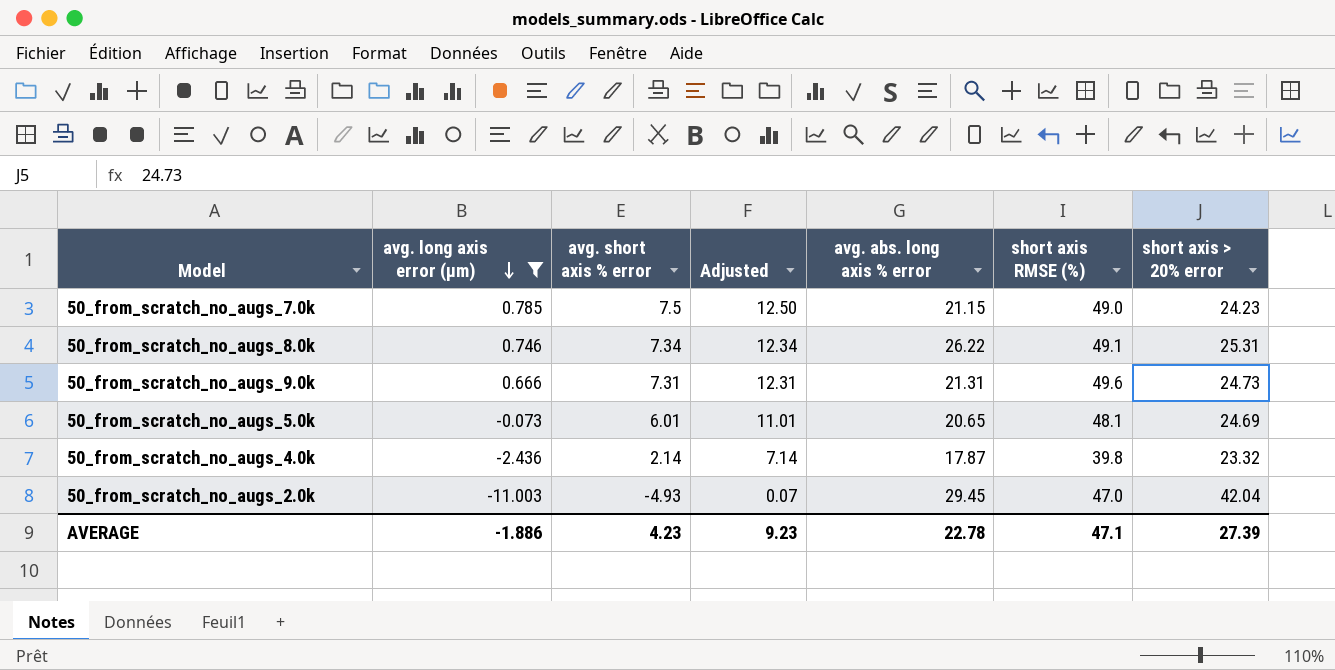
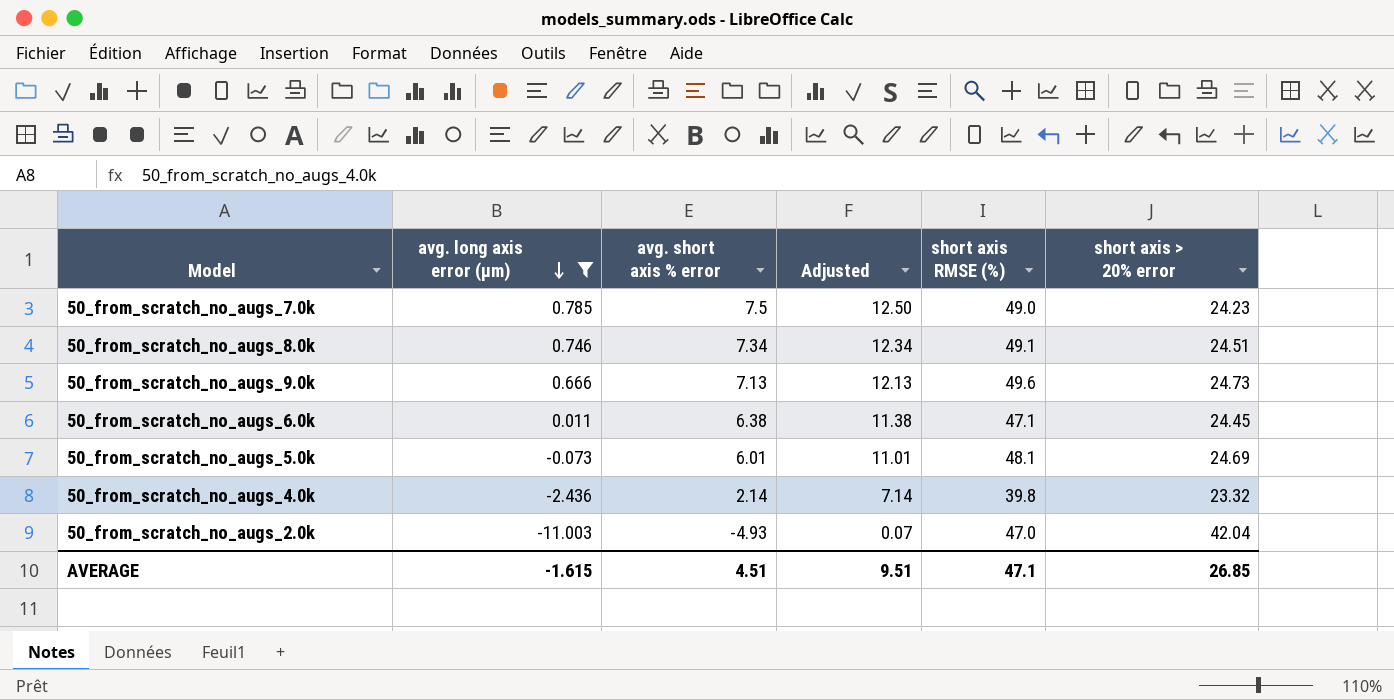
column avg. abs. long axis % error | position: 5 -> none
50_from_scratch_no_augs_8.0k | short axis > 20% error: 25.31 -> 24.51
50_from_scratch_no_augs_9.0k | avg. short axis % error: 7.31 -> 7.13
50_from_scratch_no_augs_9.0k | Adjusted: 12.31 -> 12.13
row 50_from_scratch_no_augs_6.0k: none -> 0.011 | 6.38 | 11.38 | 47.1 | 24.45
AVERAGE | avg. long axis error (μm): -1.886 -> -1.615
AVERAGE | avg. short axis % error: 4.23 -> 4.51
AVERAGE | Adjusted: 9.23 -> 9.51
AVERAGE | short axis > 20% error: 27.39 -> 26.85

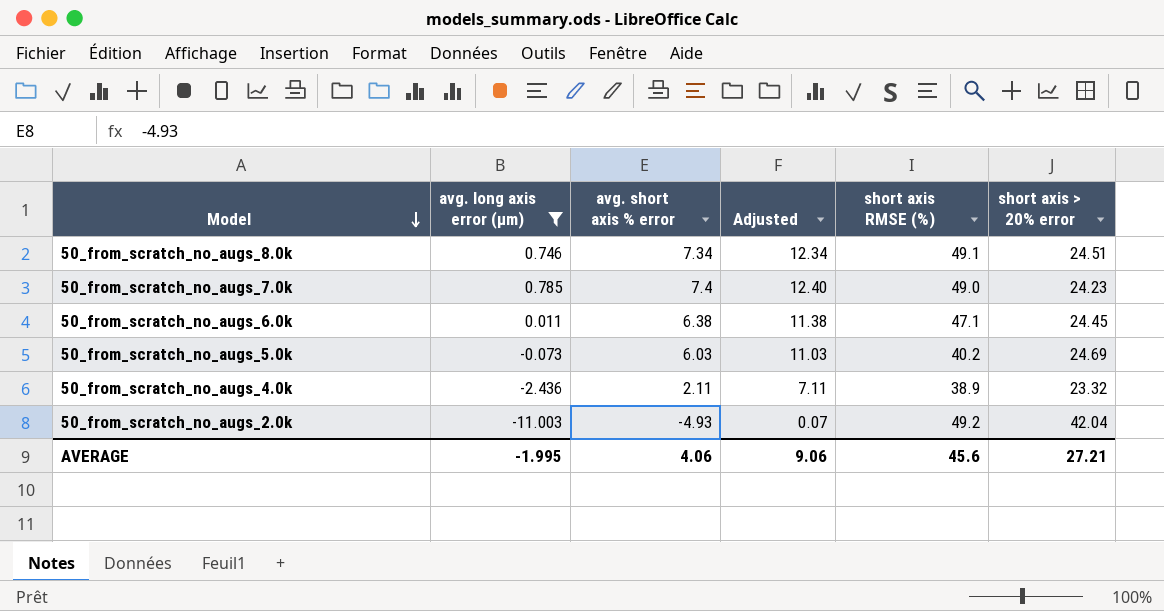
row order: avg. long axis error (μm) descending -> Model descending
row 50_from_scratch_no_augs_9.0k: 0.666 | 7.13 | 12.13 | 49.6 | 24.73 -> none
50_from_scratch_no_augs_7.0k | avg. short axis % error: 7.5 -> 7.4
50_from_scratch_no_augs_7.0k | Adjusted: 12.50 -> 12.40
50_from_scratch_no_augs_5.0k | avg. short axis % error: 6.01 -> 6.03
50_from_scratch_no_augs_5.0k | Adjusted: 11.01 -> 11.03
50_from_scratch_no_augs_5.0k | short axis RMSE (%): 48.1 -> 40.2
50_from_scratch_no_augs_4.0k | avg. short axis % error: 2.14 -> 2.11
50_from_scratch_no_augs_4.0k | Adjusted: 7.14 -> 7.11
50_from_scratch_no_augs_4.0k | short axis RMSE (%): 39.8 -> 38.9
50_from_scratch_no_augs_2.0k | short axis RMSE (%): 47.0 -> 49.2
AVERAGE | avg. long axis error (μm): -1.615 -> -1.995
AVERAGE | avg. short axis % error: 4.51 -> 4.06
AVERAGE | Adjusted: 9.51 -> 9.06
AVERAGE | short axis RMSE (%): 47.1 -> 45.6
AVERAGE | short axis > 20% error: 26.85 -> 27.21

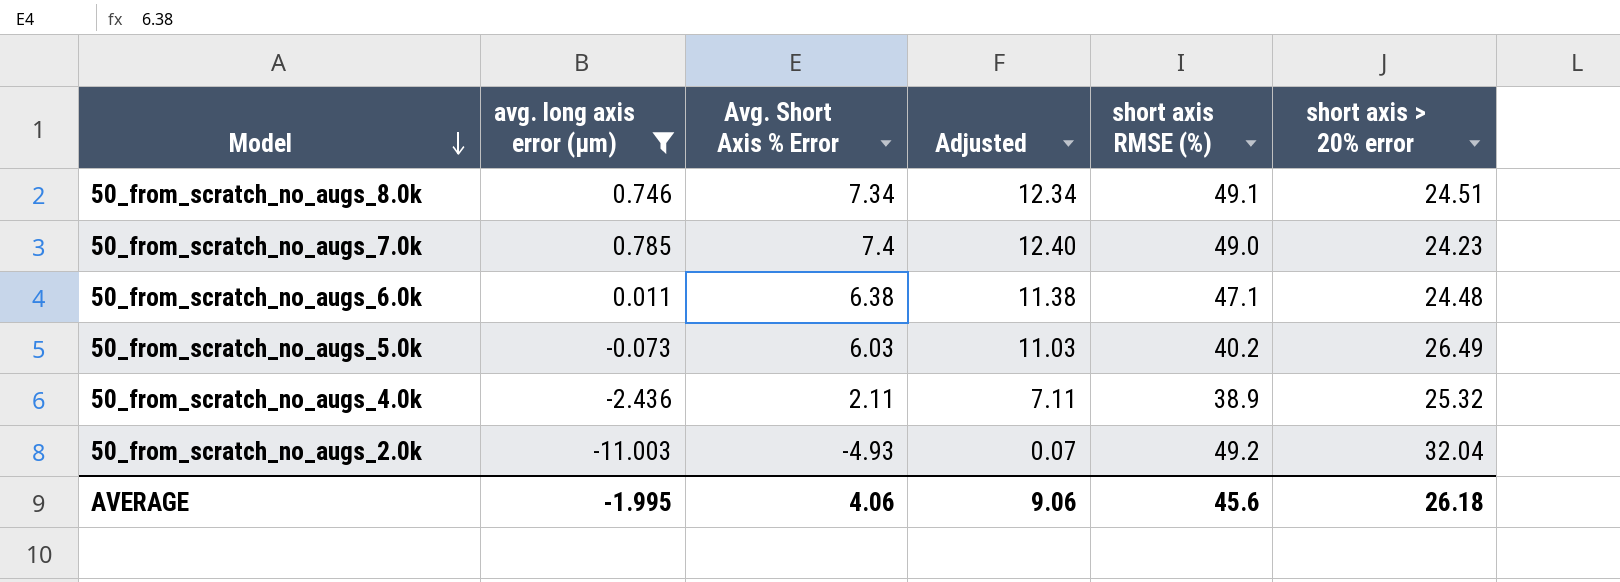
column name: avg. short axis % error -> Avg. Short Axis % Error
50_from_scratch_no_augs_6.0k | short axis > 20% error: 24.45 -> 24.48
50_from_scratch_no_augs_5.0k | short axis > 20% error: 24.69 -> 26.49
50_from_scratch_no_augs_4.0k | short axis > 20% error: 23.32 -> 25.32
50_from_scratch_no_augs_2.0k | short axis > 20% error: 42.04 -> 32.04
AVERAGE | short axis > 20% error: 27.21 -> 26.18

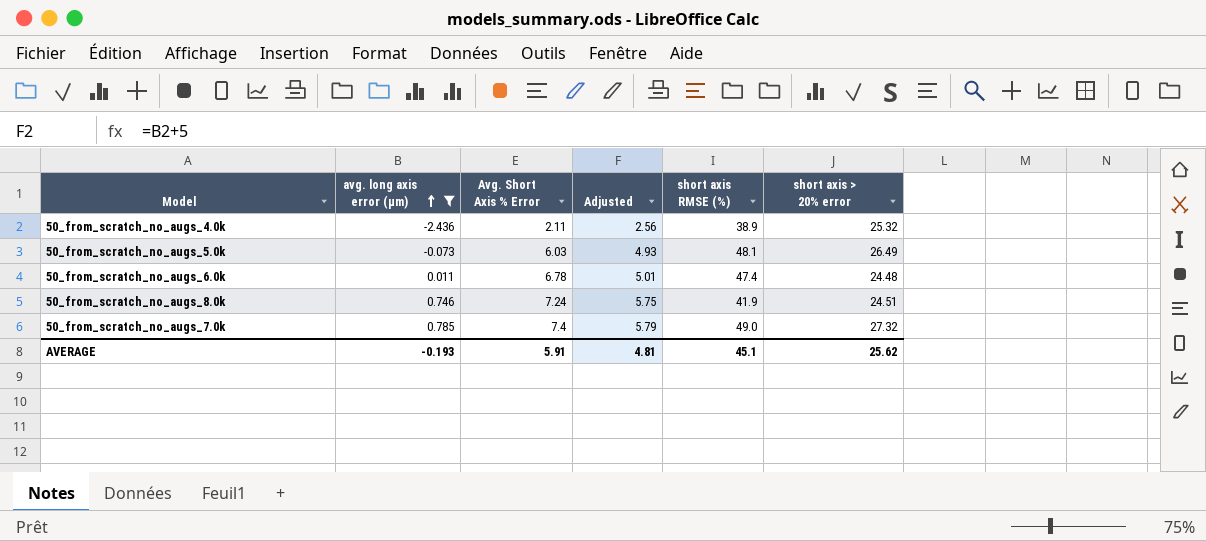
row order: Model descending -> avg. long axis error (μm) ascending
column Adjusted | formula: [Avg. Short Axis % Error] + 5 -> [avg. long axis error (μm)] + 5
row 50_from_scratch_no_augs_2.0k: -11.003 | -4.93 | 0.07 | 49.2 | 32.04 -> none
50_from_scratch_no_augs_5.0k | short axis RMSE (%): 40.2 -> 48.1
50_from_scratch_no_augs_6.0k | Avg. Short Axis % Error: 6.38 -> 6.78
50_from_scratch_no_augs_6.0k | short axis RMSE (%): 47.1 -> 47.4
50_from_scratch_no_augs_8.0k | Avg. Short Axis % Error: 7.34 -> 7.24
50_from_scratch_no_augs_8.0k | short axis RMSE (%): 49.1 -> 41.9
50_from_scratch_no_augs_7.0k | short axis > 20% error: 24.23 -> 27.32
AVERAGE | avg. long axis error (μm): -1.995 -> -0.193
AVERAGE | Avg. Short Axis % Error: 4.06 -> 5.91
AVERAGE | Adjusted: 9.06 -> 4.81
AVERAGE | short axis RMSE (%): 45.6 -> 45.1
AVERAGE | short axis > 20% error: 26.18 -> 25.62

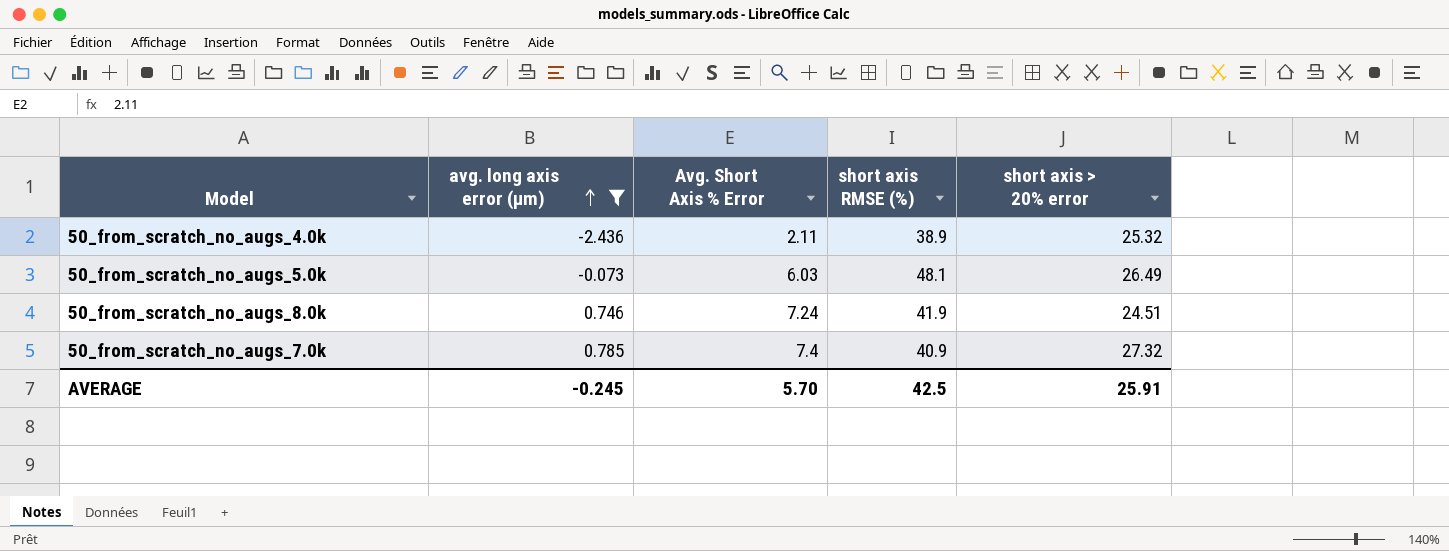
column Adjusted | formula: [avg. long axis error (μm)] + 5 -> none
row 50_from_scratch_no_augs_6.0k: 0.011 | 6.78 | 5.01 | 47.4 | 24.48 -> none
50_from_scratch_no_augs_7.0k | short axis RMSE (%): 49.0 -> 40.9
AVERAGE | avg. long axis error (μm): -0.193 -> -0.245
AVERAGE | Avg. Short Axis % Error: 5.91 -> 5.70
AVERAGE | short axis RMSE (%): 45.1 -> 42.5
AVERAGE | short axis > 20% error: 25.62 -> 25.91

